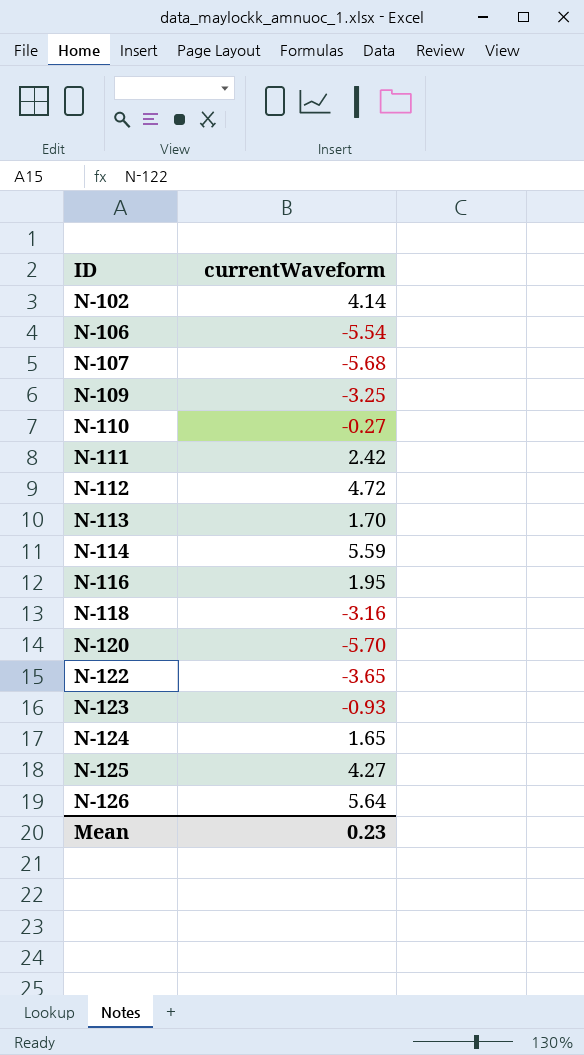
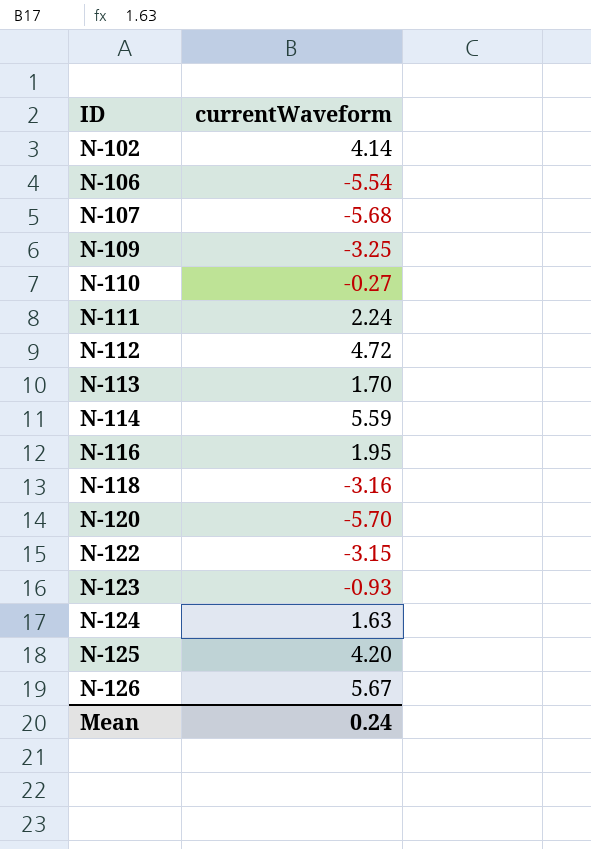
N-111 | currentWaveform: 2.42 -> 2.24
N-122 | currentWaveform: -3.65 -> -3.15
N-124 | currentWaveform: 1.65 -> 1.63
N-125 | currentWaveform: 4.27 -> 4.20
N-126 | currentWaveform: 5.64 -> 5.67
Mean | currentWaveform: 0.23 -> 0.24

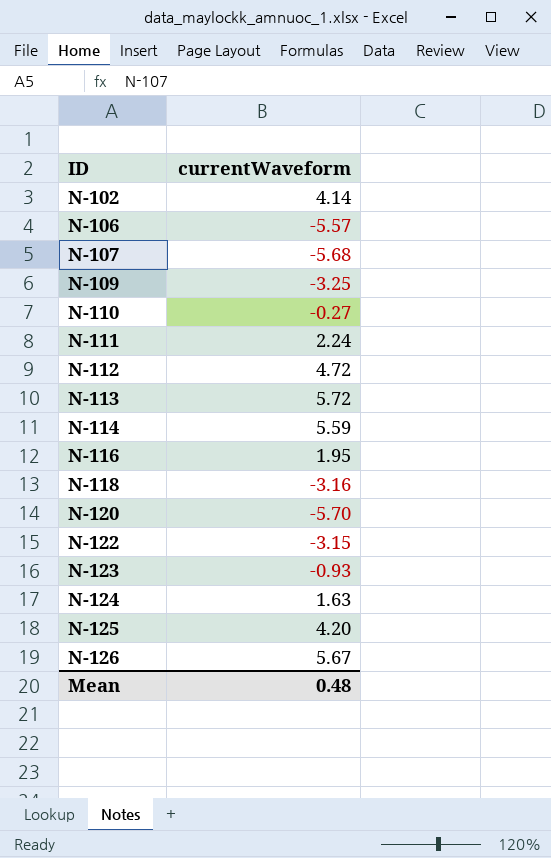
N-106 | currentWaveform: -5.54 -> -5.57
N-113 | currentWaveform: 1.70 -> 5.72
Mean | currentWaveform: 0.24 -> 0.48

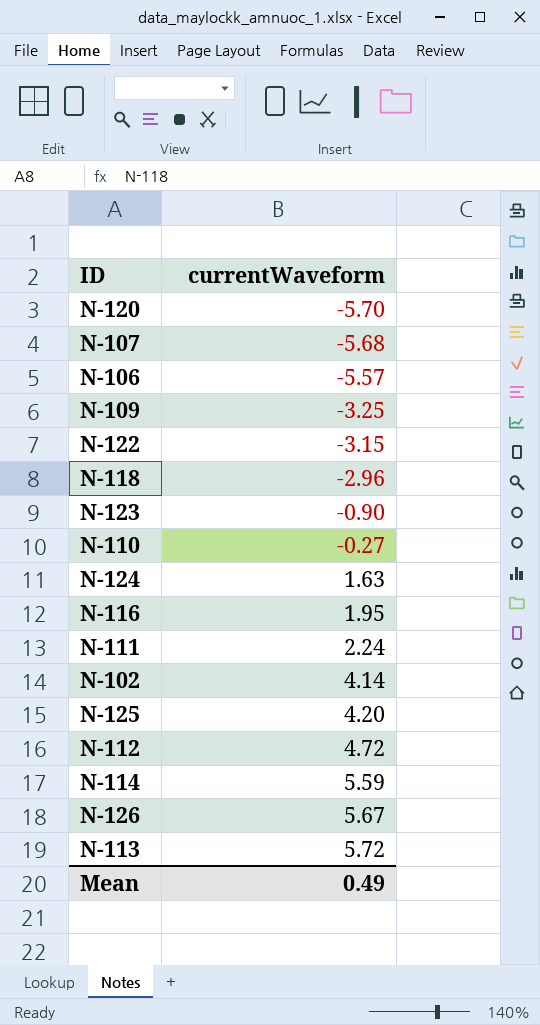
row order: ID ascending -> currentWaveform ascending
N-118 | currentWaveform: -3.16 -> -2.96
N-123 | currentWaveform: -0.93 -> -0.90
Mean | currentWaveform: 0.48 -> 0.49

